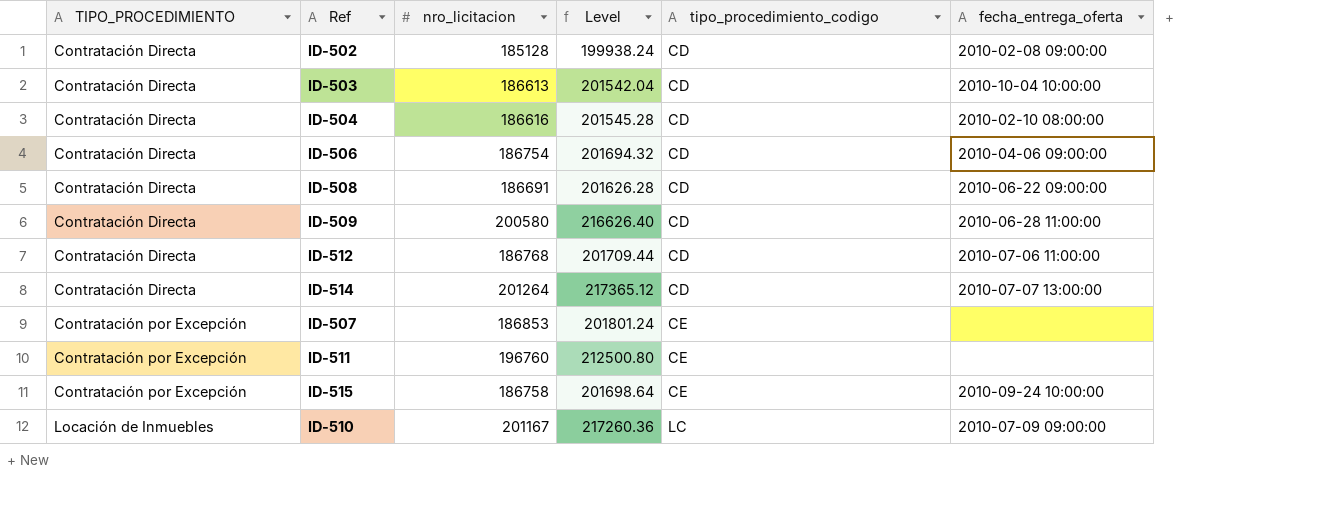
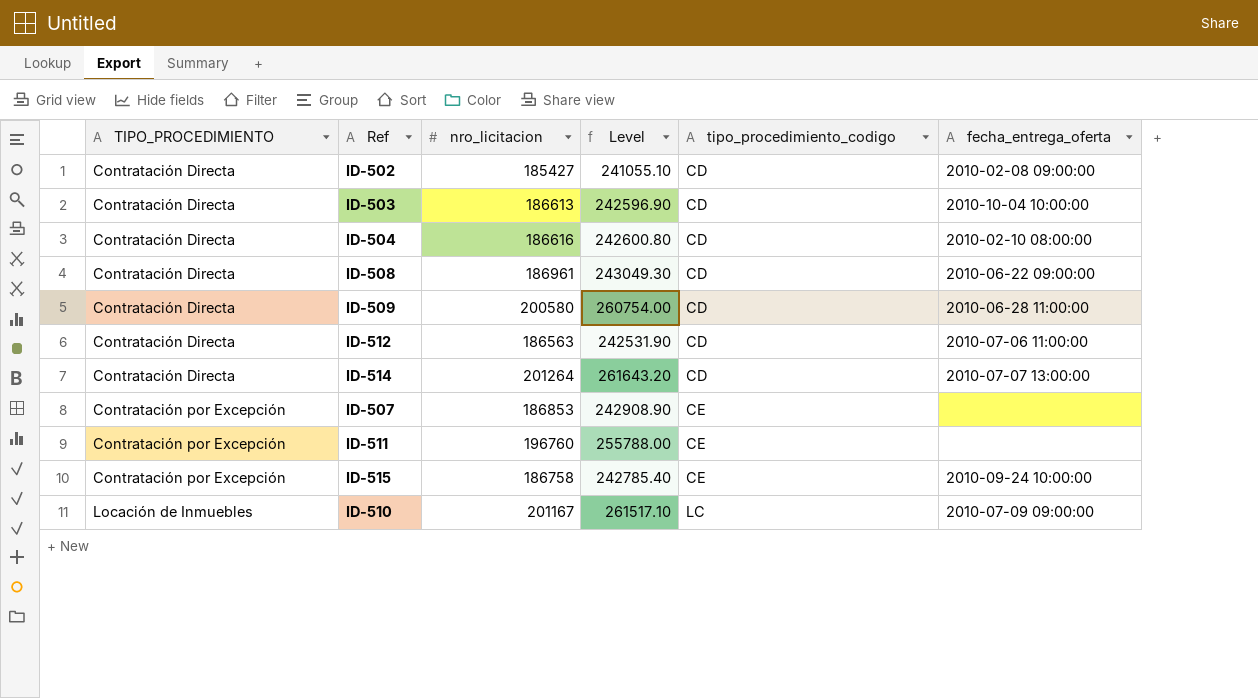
column Level | formula: [nro_licitacion] * 1.08 -> [nro_licitacion] * 1.3
row ID-506: Contratación Directa | 186754 | 201694.32 | CD | 2010-04-06 09:00:00 -> none
ID-502 | nro_licitacion: 185128 -> 185427
ID-508 | nro_licitacion: 186691 -> 186961
ID-512 | nro_licitacion: 186768 -> 186563

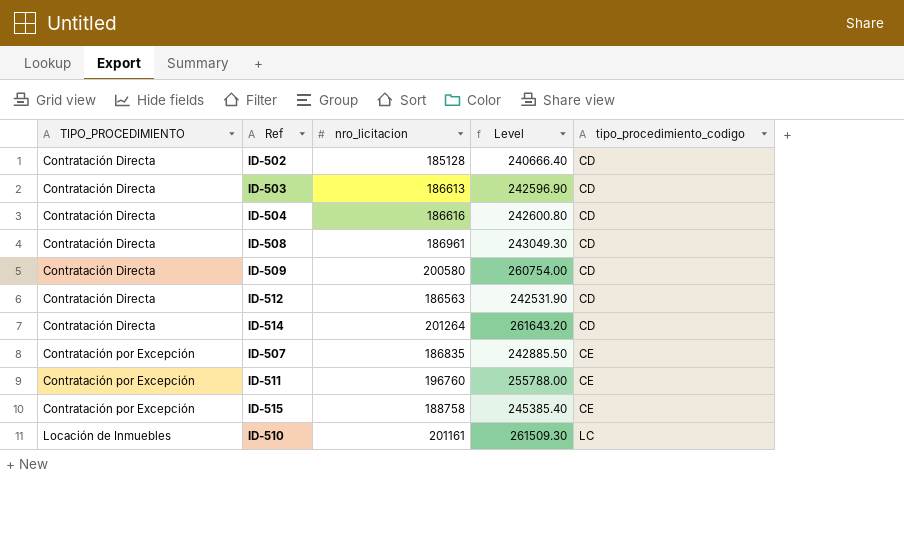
column fecha_entrega_oferta | position: 6 -> none
ID-502 | nro_licitacion: 185427 -> 185128
ID-502 | Level: 241055.10 -> 240666.40
ID-507 | nro_licitacion: 186853 -> 186835
ID-507 | Level: 242908.90 -> 242885.50
ID-515 | nro_licitacion: 186758 -> 188758
ID-515 | Level: 242785.40 -> 245385.40
ID-510 | nro_licitacion: 201167 -> 201161
ID-510 | Level: 261517.10 -> 261509.30

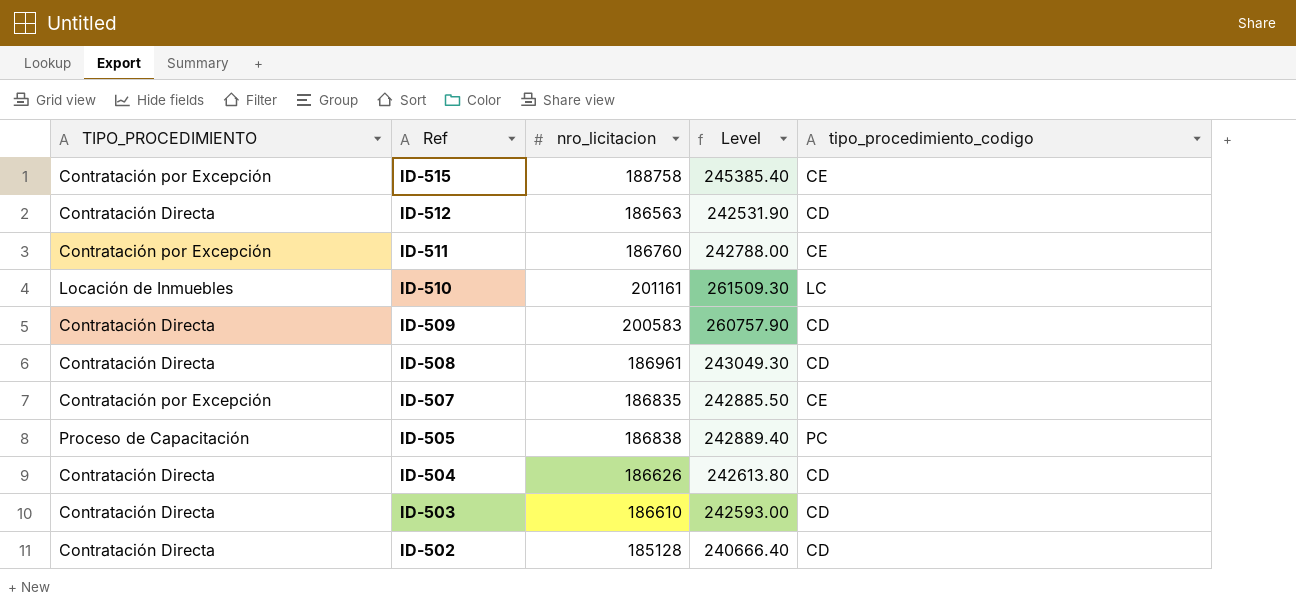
row order: TIPO_PROCEDIMIENTO ascending -> Ref descending
row ID-514: Contratación Directa | 201264 | 261643.20 | CD -> none
ID-511 | nro_licitacion: 196760 -> 186760
ID-511 | Level: 255788.00 -> 242788.00
ID-509 | nro_licitacion: 200580 -> 200583
ID-509 | Level: 260754.00 -> 260757.90
row ID-505: none -> Proceso de Capacitación | 186838 | 242889.40 | PC
ID-504 | nro_licitacion: 186616 -> 186626
ID-504 | Level: 242600.80 -> 242613.80
ID-503 | nro_licitacion: 186613 -> 186610
ID-503 | Level: 242596.90 -> 242593.00

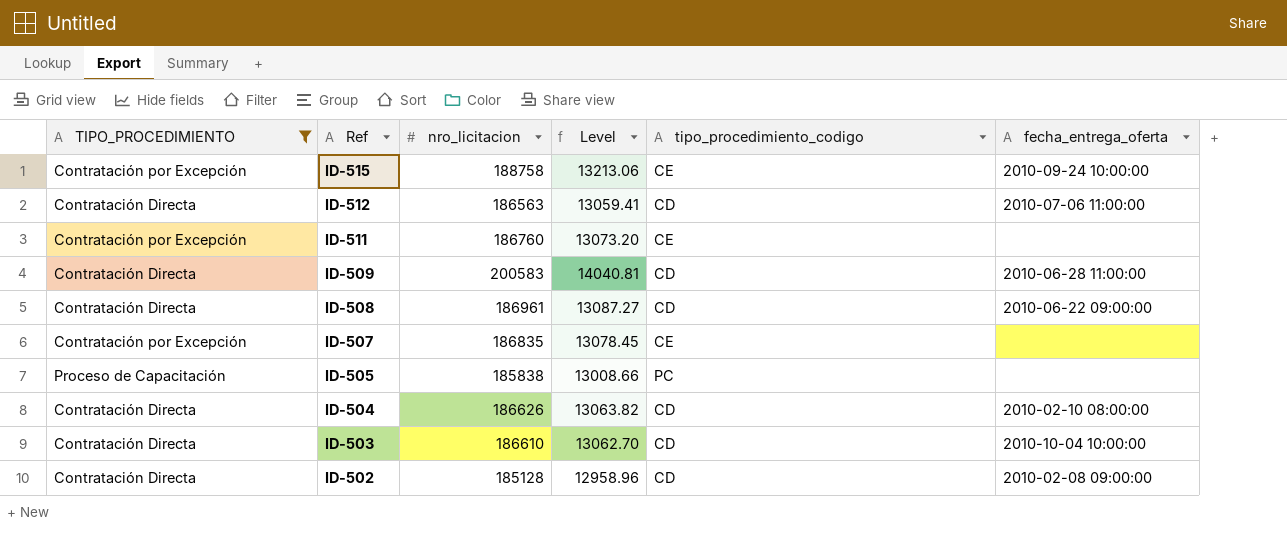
filter: none -> TIPO_PROCEDIMIENTO != Locación de Inmuebles
column Level | formula: [nro_licitacion] * 1.3 -> [nro_licitacion] * 0.07
column fecha_entrega_oferta | position: none -> 6
ID-505 | nro_licitacion: 186838 -> 185838

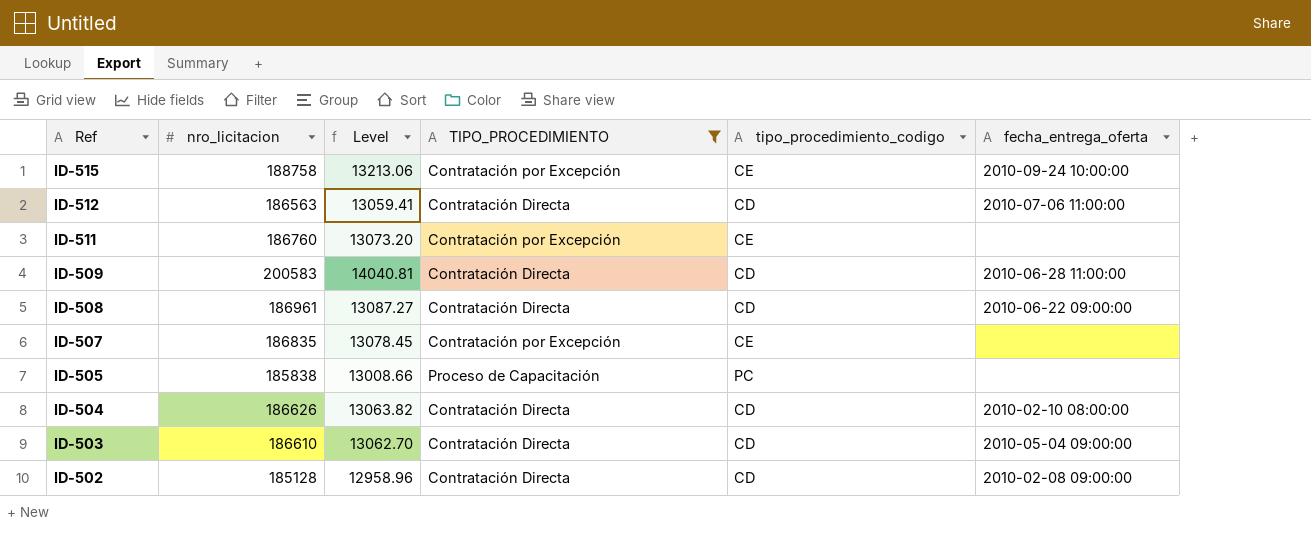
column TIPO_PROCEDIMIENTO | position: 1 -> 4
ID-503 | fecha_entrega_oferta: 2010-10-04 10:00:00 -> 2010-05-04 09:00:00

